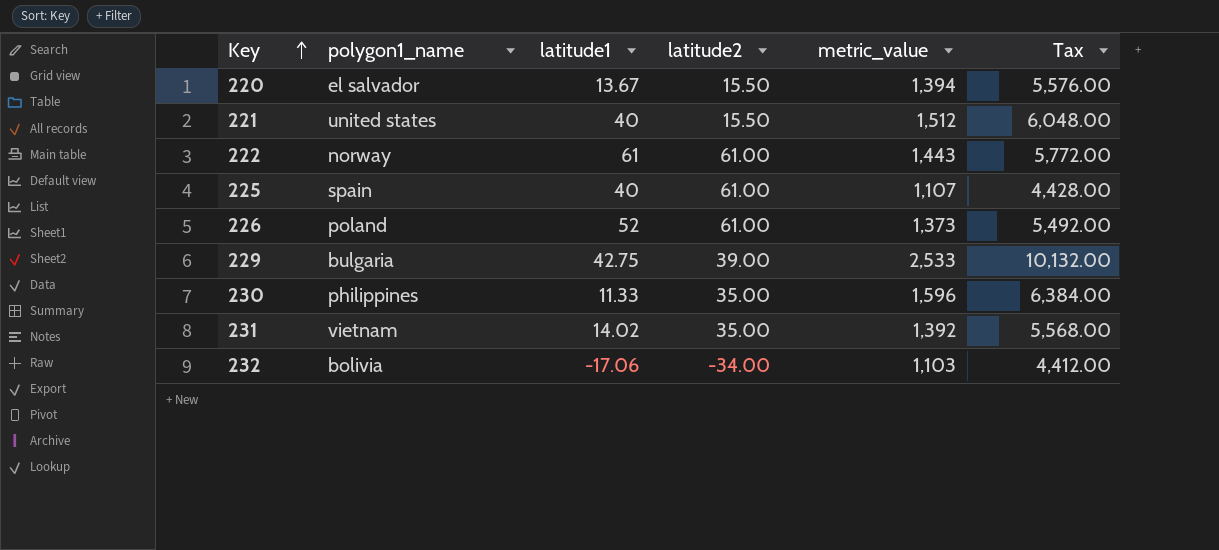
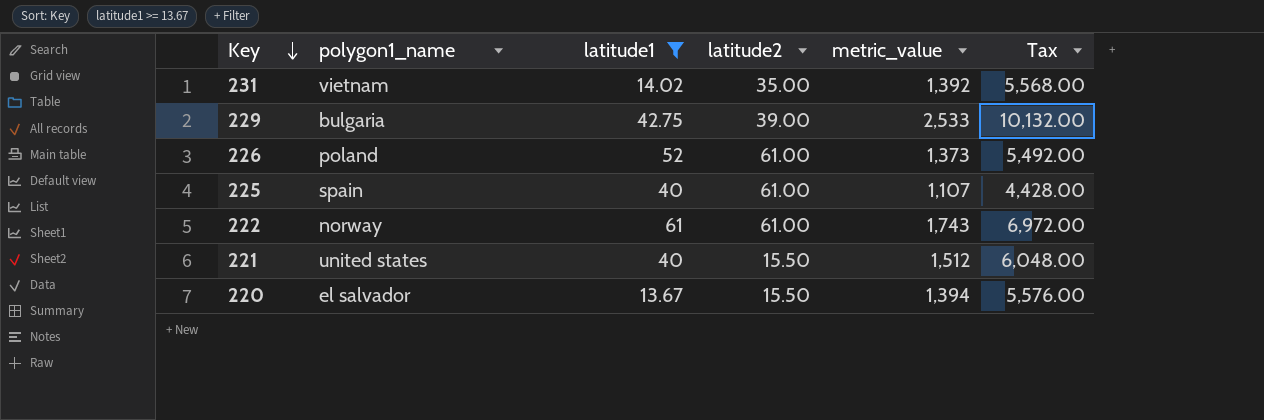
filter: none -> latitude1 >= 13.67
row order: Key ascending -> Key descending
222 | metric_value: 1,443 -> 1,743
222 | Tax: 5,772.00 -> 6,972.00

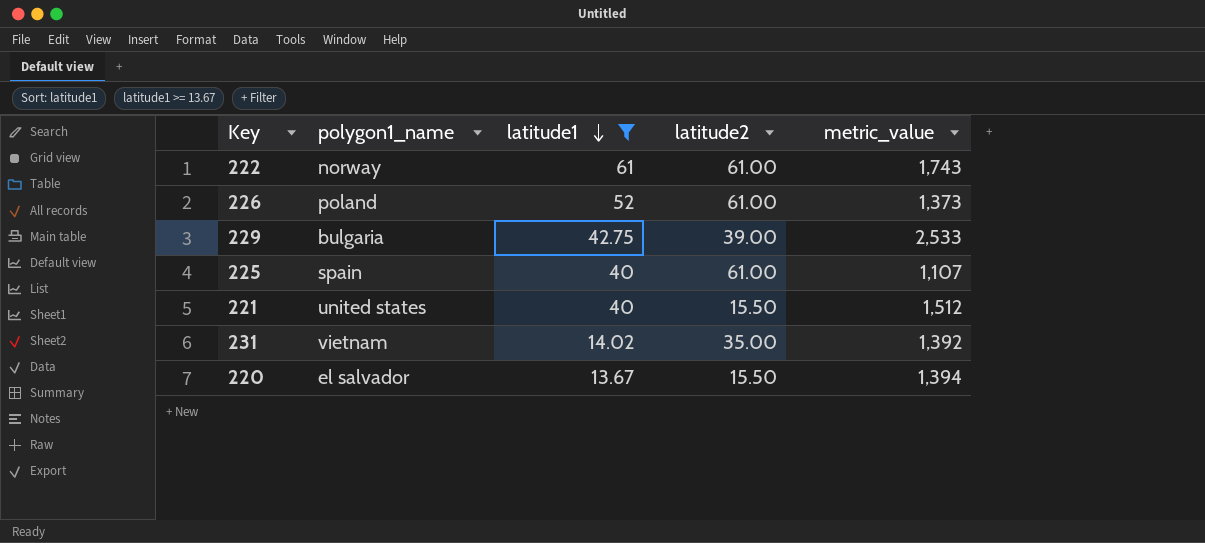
row order: Key descending -> latitude1 descending
column Tax | formula: [metric_value] * 4 -> none

